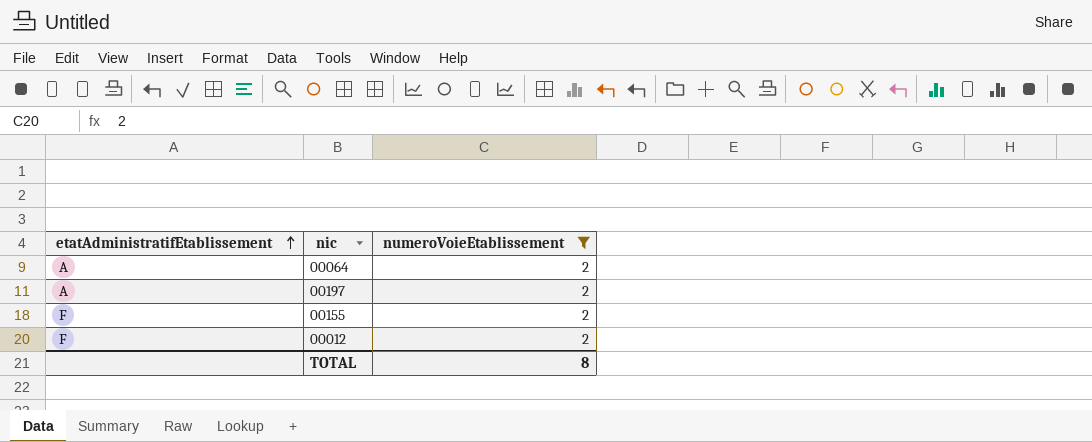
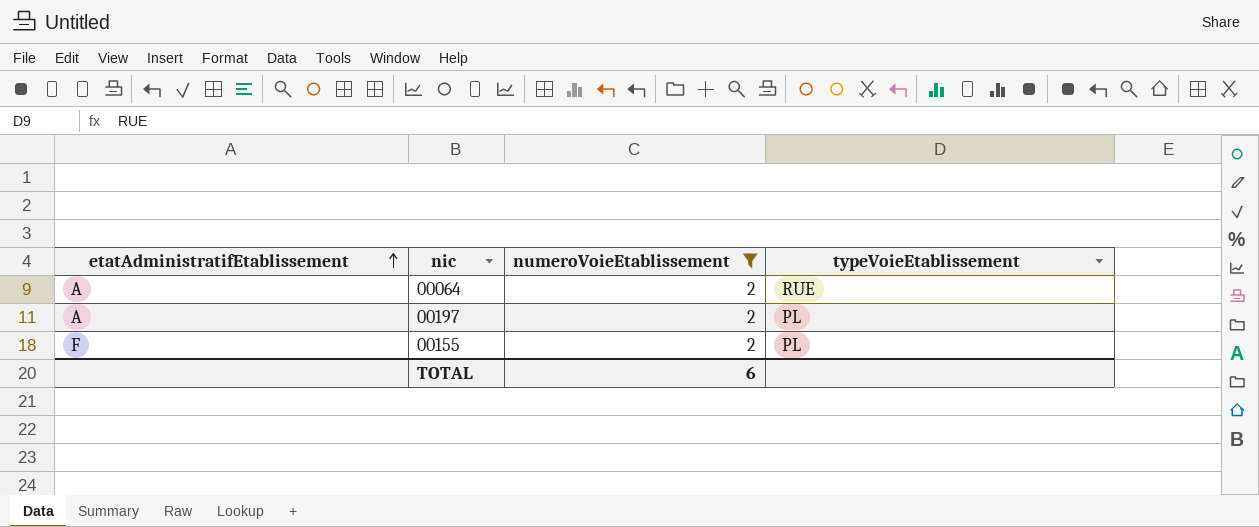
column typeVoieEtablissement | position: none -> 4
row 00012: F | 2 -> none
TOTAL | numeroVoieEtablissement: 8 -> 6

